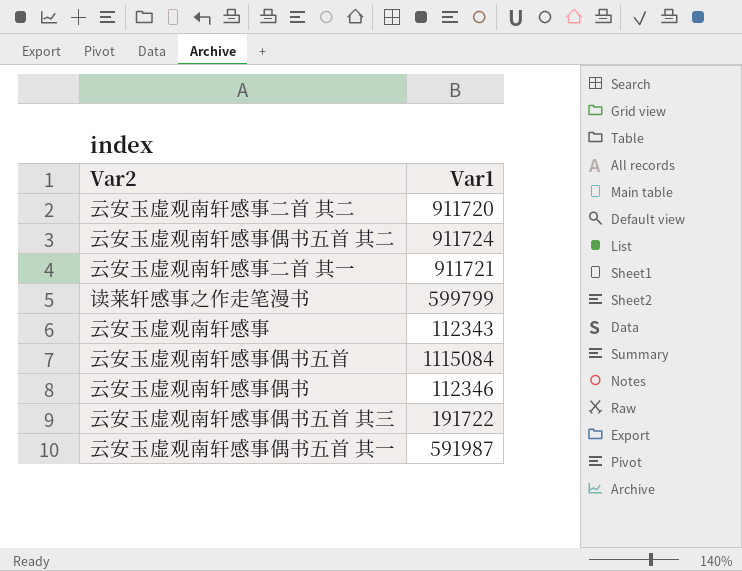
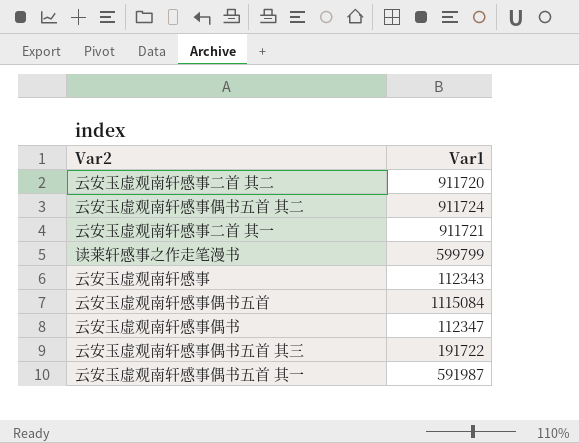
云安玉虚观南轩感事偶书 | Var1: 112346 -> 112347

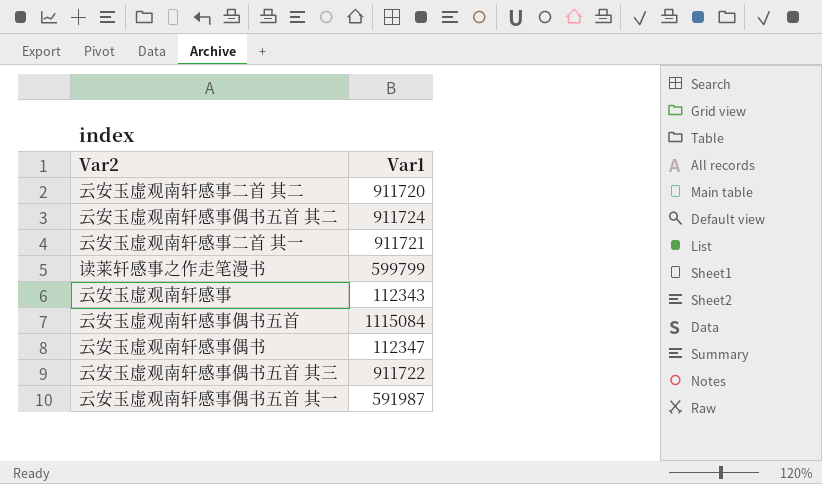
云安玉虚观南轩感事偶书五首 其三 | Var1: 191722 -> 911722

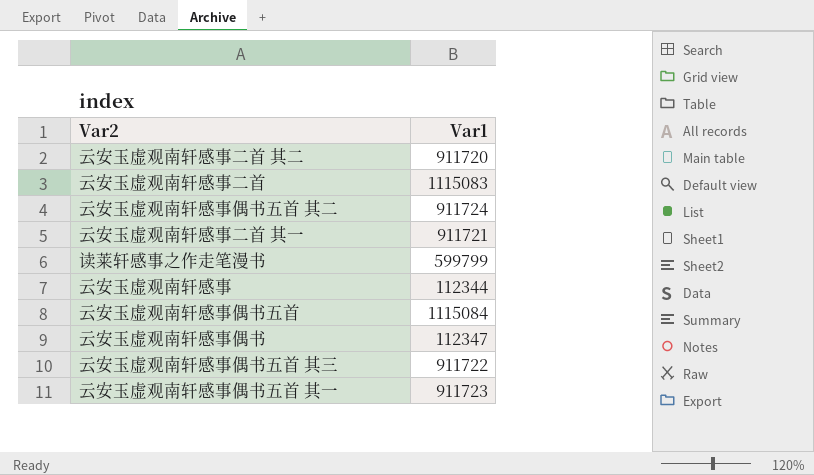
row 云安玉虚观南轩感事二首: none -> 1115083
云安玉虚观南轩感事 | Var1: 112343 -> 112344
云安玉虚观南轩感事偶书五首 其一 | Var1: 591987 -> 911723

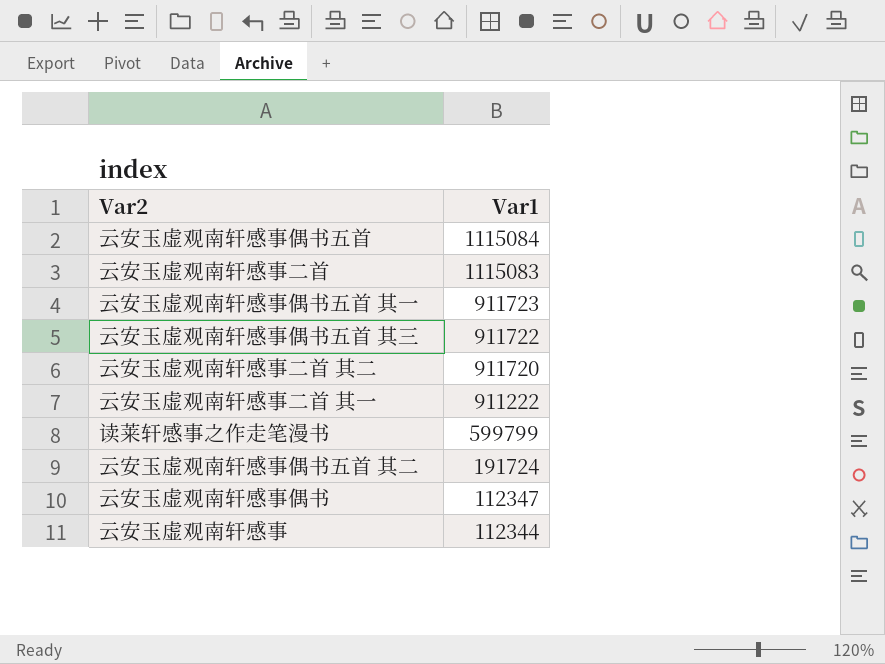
row order: none -> Var1 descending
云安玉虚观南轩感事二首 其一 | Var1: 911721 -> 911222
云安玉虚观南轩感事偶书五首 其二 | Var1: 911724 -> 191724

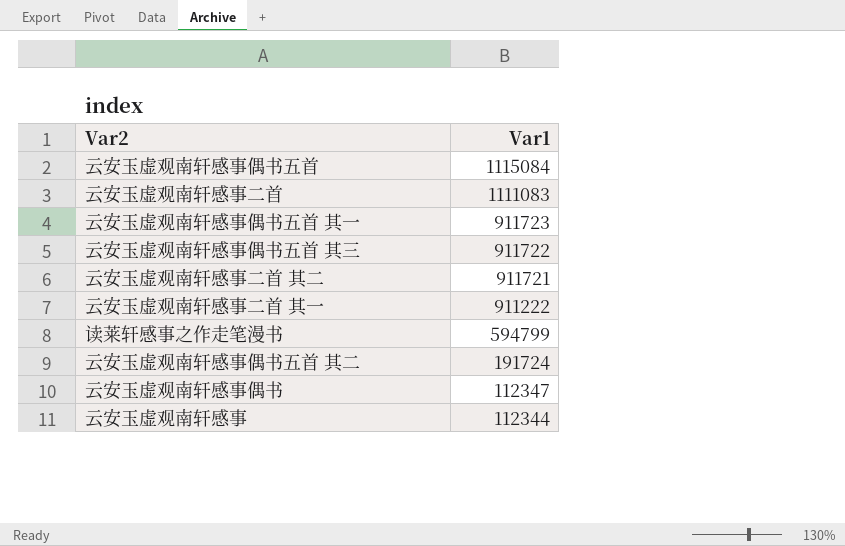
云安玉虚观南轩感事二首 | Var1: 1115083 -> 1111083
云安玉虚观南轩感事二首 其二 | Var1: 911720 -> 911721
读莱轩感事之作走笔漫书 | Var1: 599799 -> 594799

